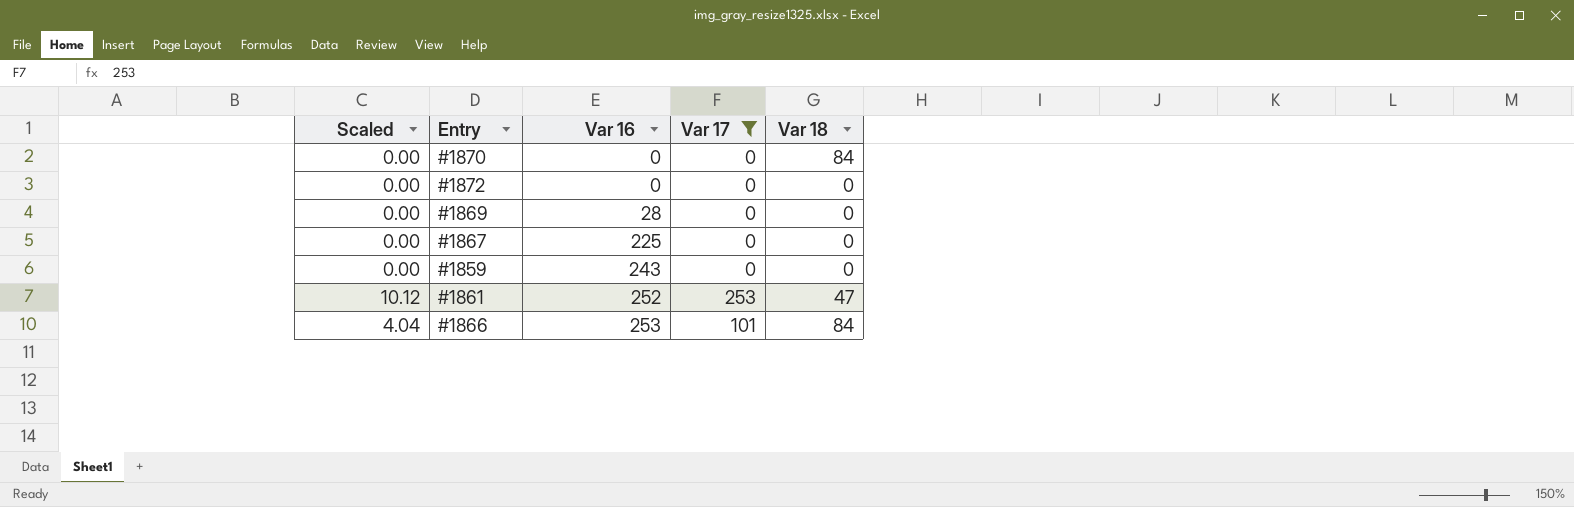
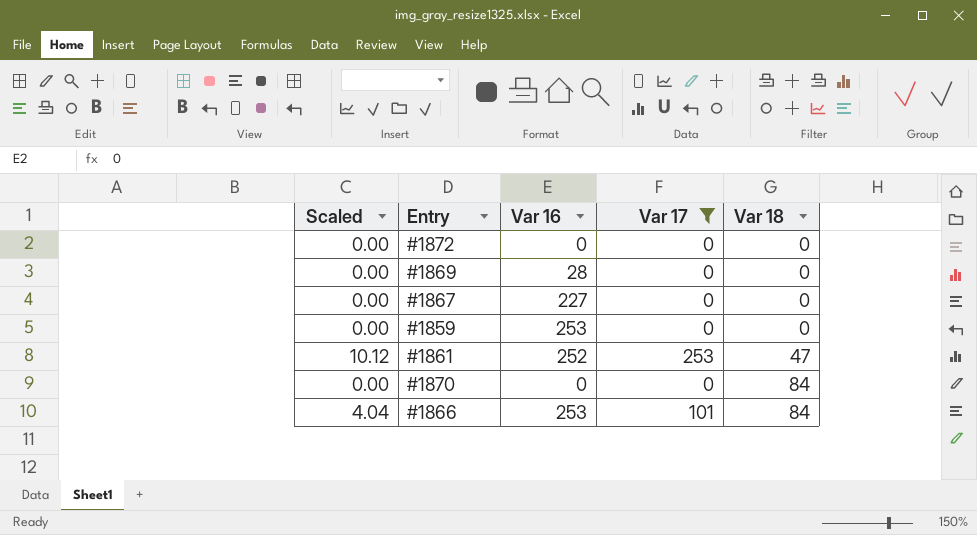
row order: Var 16 ascending -> Var 18 ascending
#1867 | Var 16: 225 -> 227
#1859 | Var 16: 243 -> 253

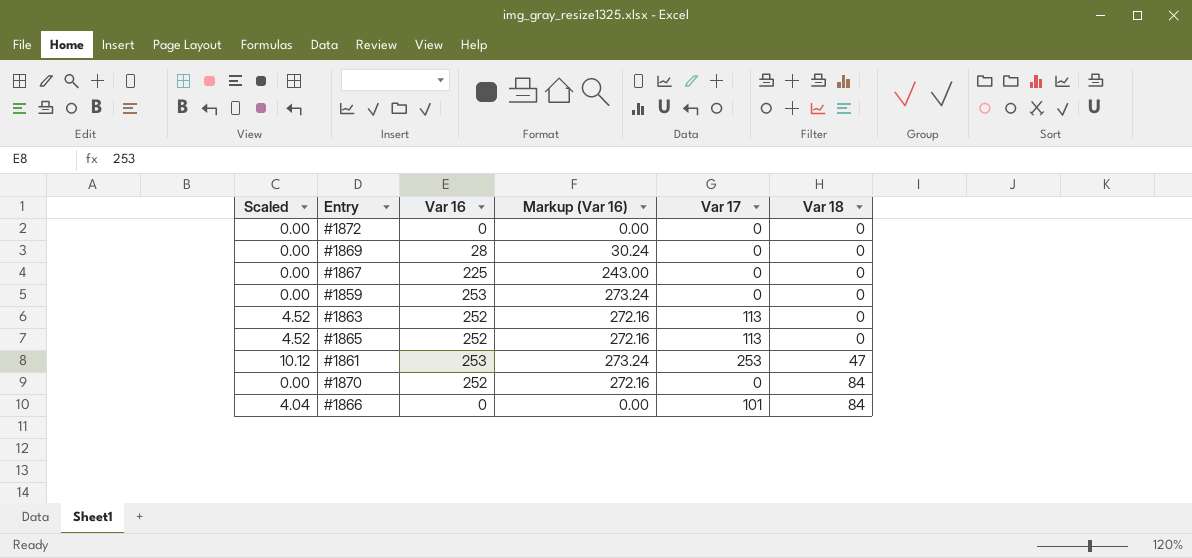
filter: Var 17 != 113 -> none
column Markup (Var 16) | formula: none -> [Var 16] * 1.08
#1867 | Var 16: 227 -> 225
#1861 | Var 16: 252 -> 253
#1870 | Var 16: 0 -> 252
#1866 | Var 16: 253 -> 0

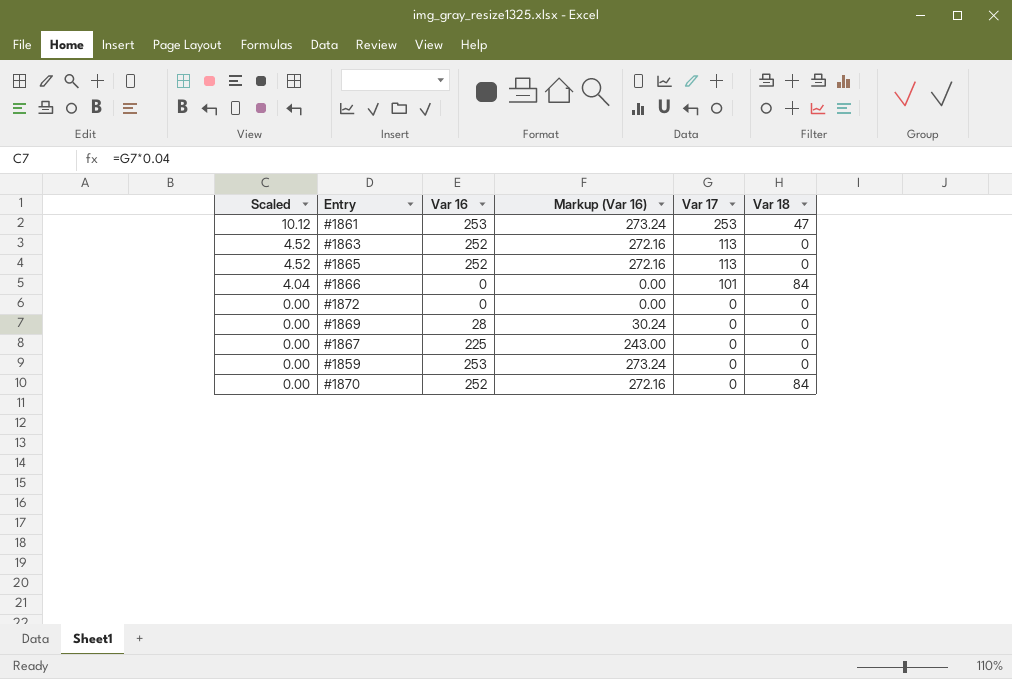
row order: Var 18 ascending -> Scaled descending

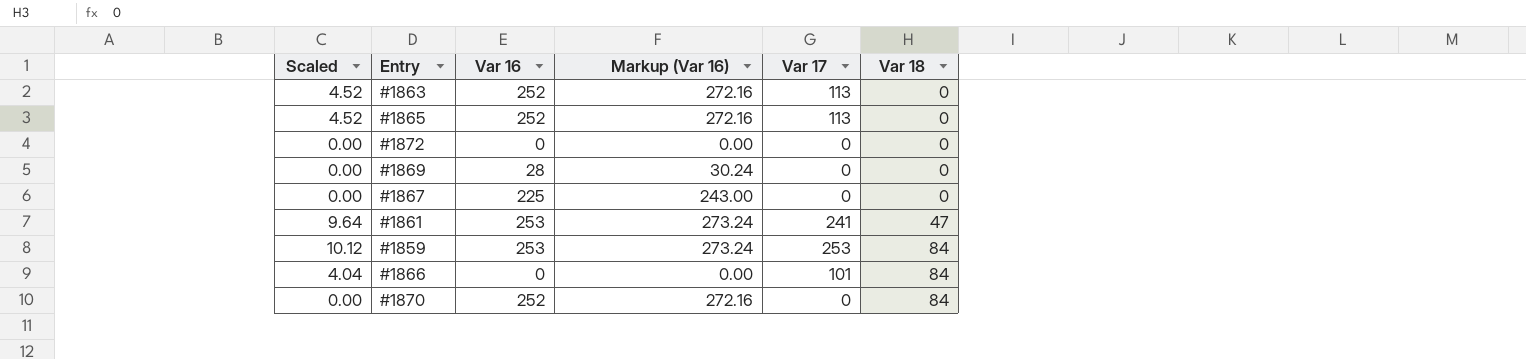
row order: Scaled descending -> Var 18 ascending
#1861 | Scaled: 10.12 -> 9.64
#1861 | Var 17: 253 -> 241
#1859 | Scaled: 0.00 -> 10.12
#1859 | Var 17: 0 -> 253
#1859 | Var 18: 0 -> 84

